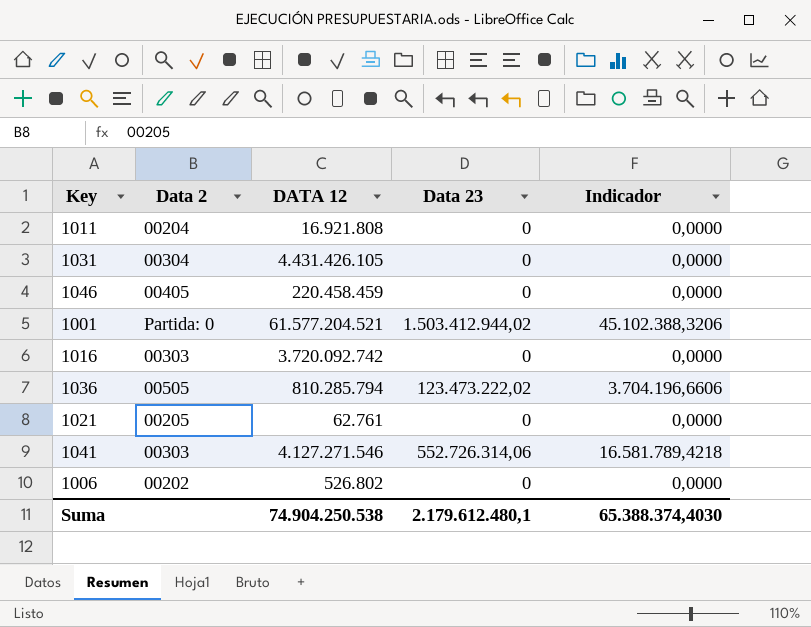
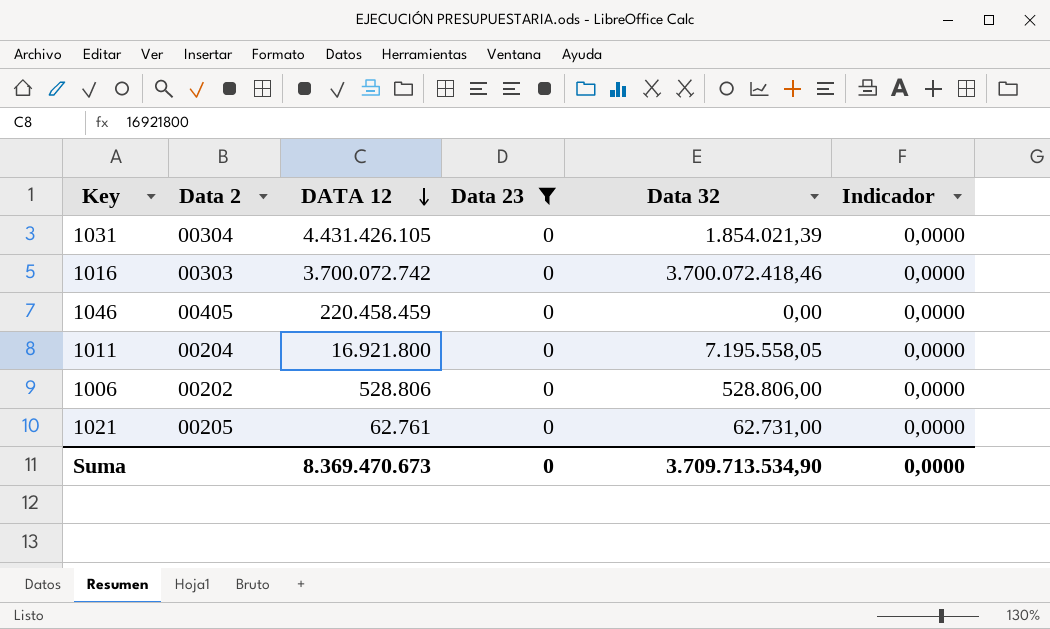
filter: none -> Data 23 = 0
row order: none -> DATA 12 descending
column Data 32 | position: none -> 5
1016 | DATA 12: 3.720.092.742 -> 3.700.072.742
1011 | DATA 12: 16.921.808 -> 16.921.800
1006 | DATA 12: 526.802 -> 528.806
Suma | DATA 12: 74.904.250.538 -> 8.369.470.673
Suma | Data 23: 2.179.612.480,1 -> 0
Suma | Indicador: 65.388.374,4030 -> 0,0000

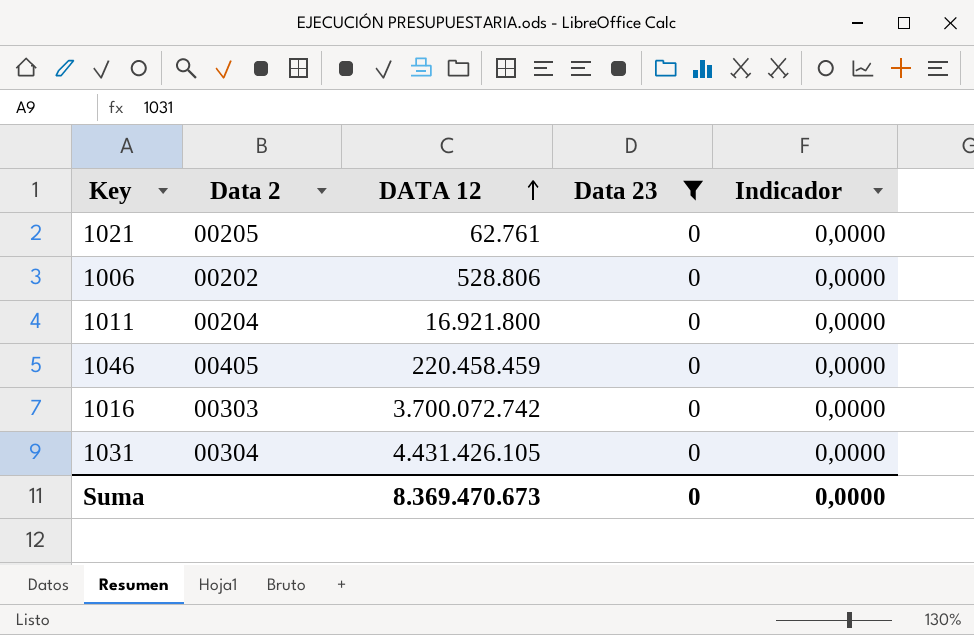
row order: DATA 12 descending -> DATA 12 ascending
column Data 32 | position: 5 -> none

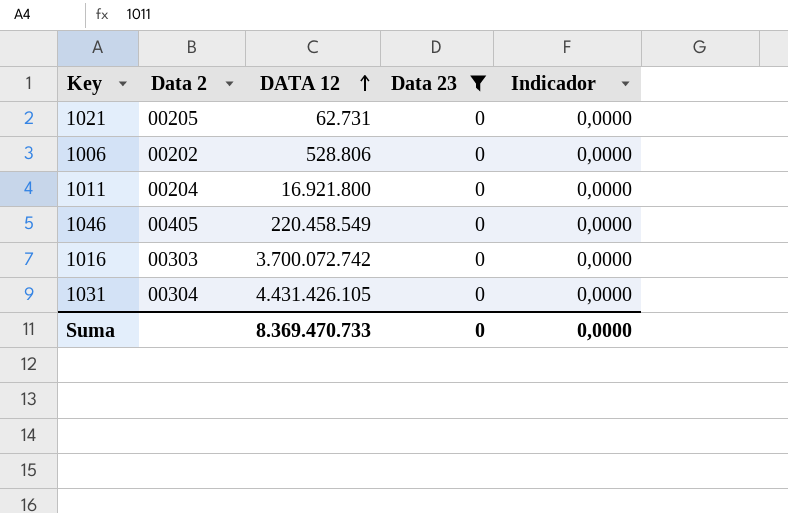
1021 | DATA 12: 62.761 -> 62.731
1046 | DATA 12: 220.458.459 -> 220.458.549
Suma | DATA 12: 8.369.470.673 -> 8.369.470.733

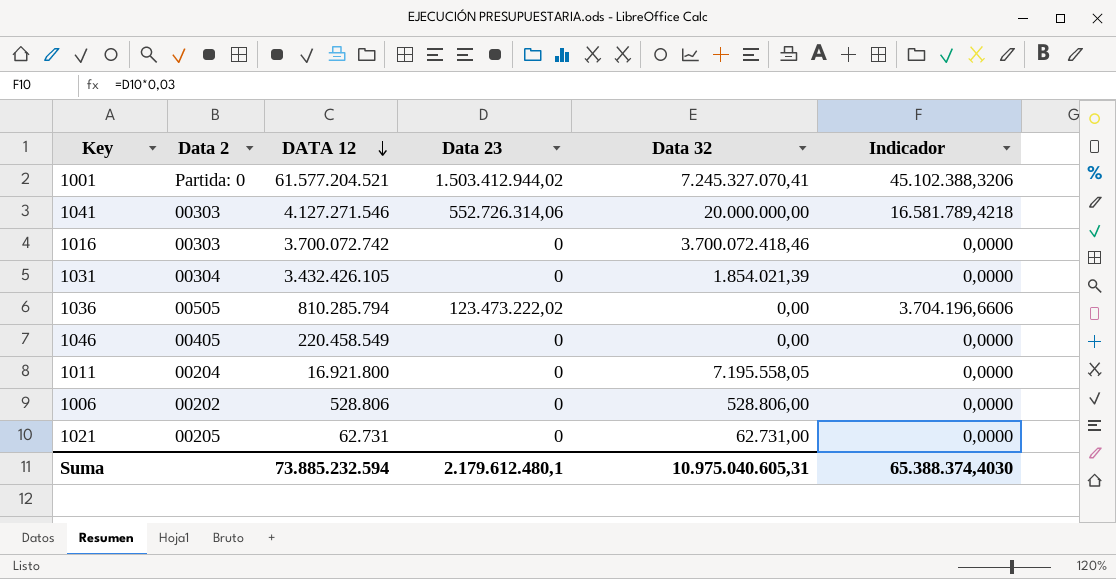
filter: Data 23 = 0 -> none
row order: DATA 12 ascending -> DATA 12 descending
column Data 32 | position: none -> 5
1031 | DATA 12: 4.431.426.105 -> 3.432.426.105
Suma | DATA 12: 8.369.470.733 -> 73.885.232.594
Suma | Data 23: 0 -> 2.179.612.480,1
Suma | Indicador: 0,0000 -> 65.388.374,4030

